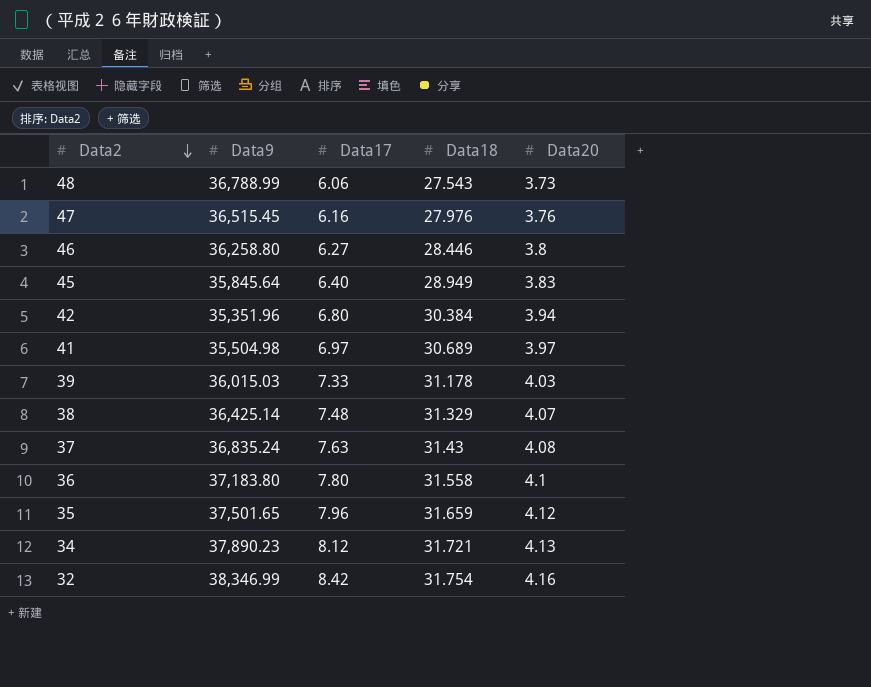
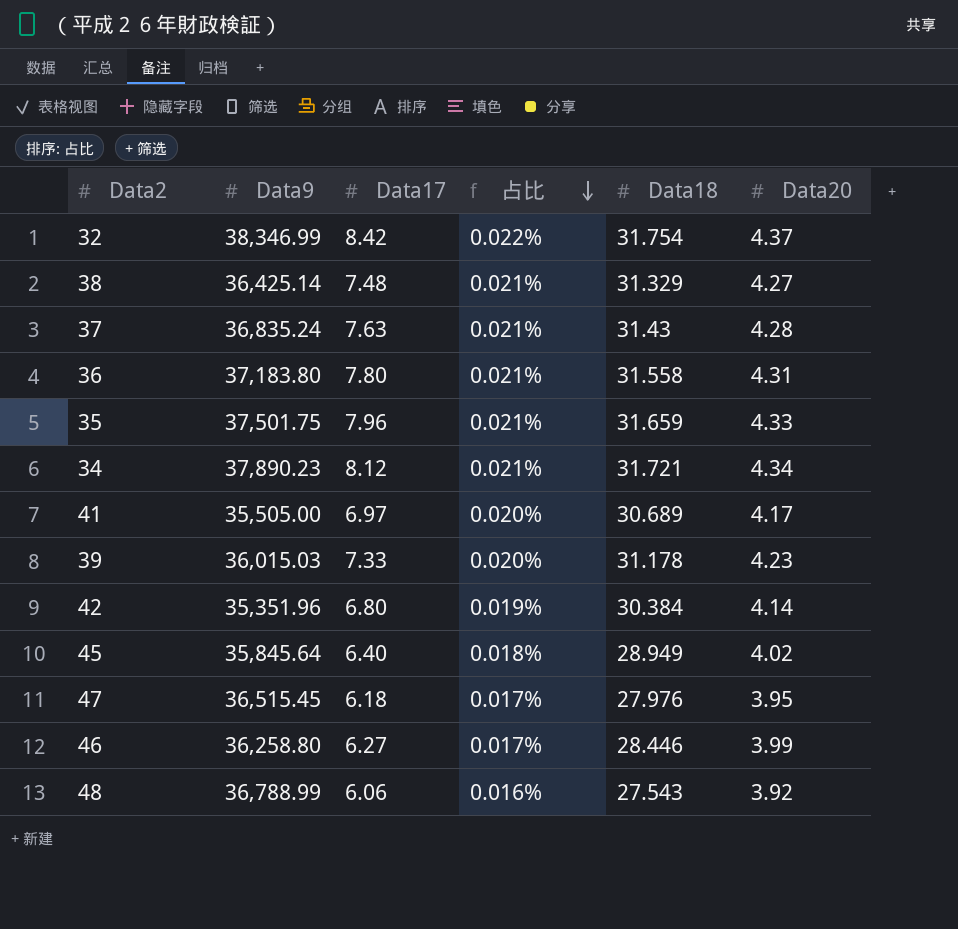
row order: Data2 descending -> 占比 descending
column 占比 | formula: none -> [Data17] / [Data9]
32 | Data20: 4.16 -> 4.37
38 | Data20: 4.07 -> 4.27
37 | Data20: 4.08 -> 4.28
36 | Data20: 4.1 -> 4.31
35 | Data9: 37,501.65 -> 37,501.75
35 | Data20: 4.12 -> 4.33
34 | Data20: 4.13 -> 4.34
41 | Data9: 35,504.98 -> 35,505.00
41 | Data20: 3.97 -> 4.17
39 | Data20: 4.03 -> 4.23
42 | Data20: 3.94 -> 4.14
45 | Data20: 3.83 -> 4.02
47 | Data17: 6.16 -> 6.18
47 | Data20: 3.76 -> 3.95
46 | Data20: 3.8 -> 3.99
48 | Data20: 3.73 -> 3.92

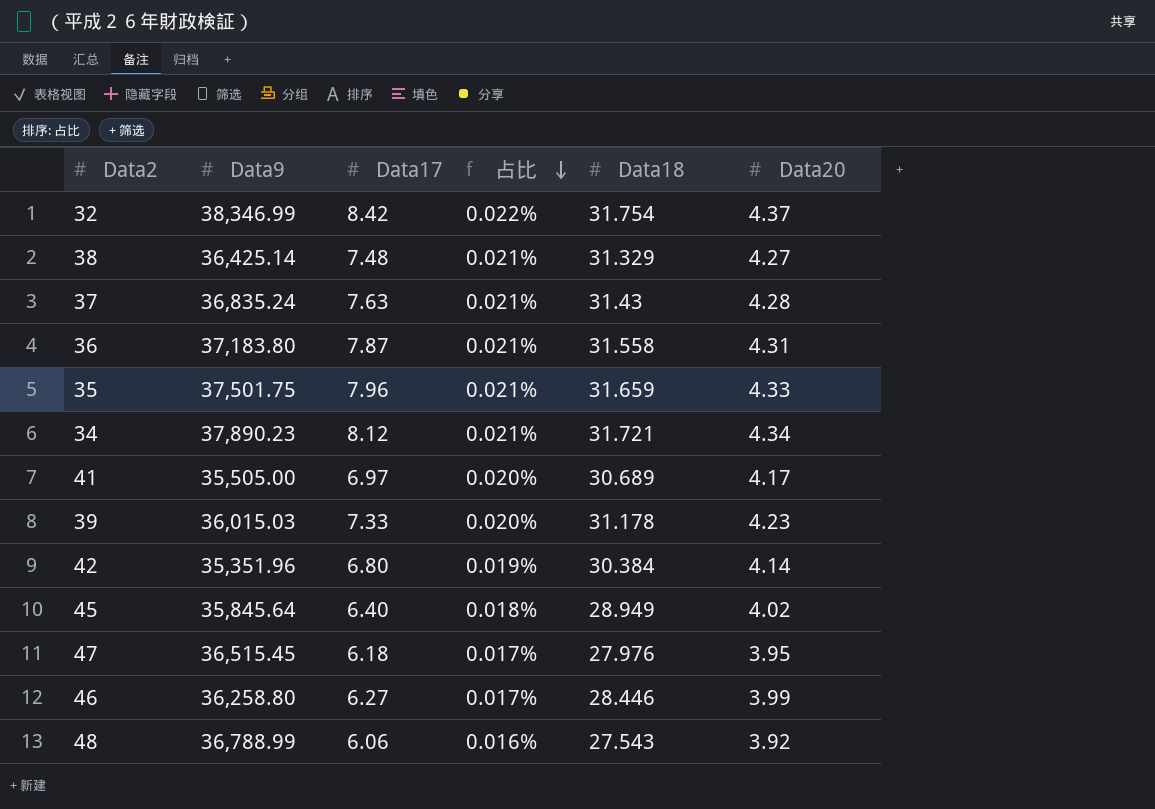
36 | Data17: 7.80 -> 7.87

